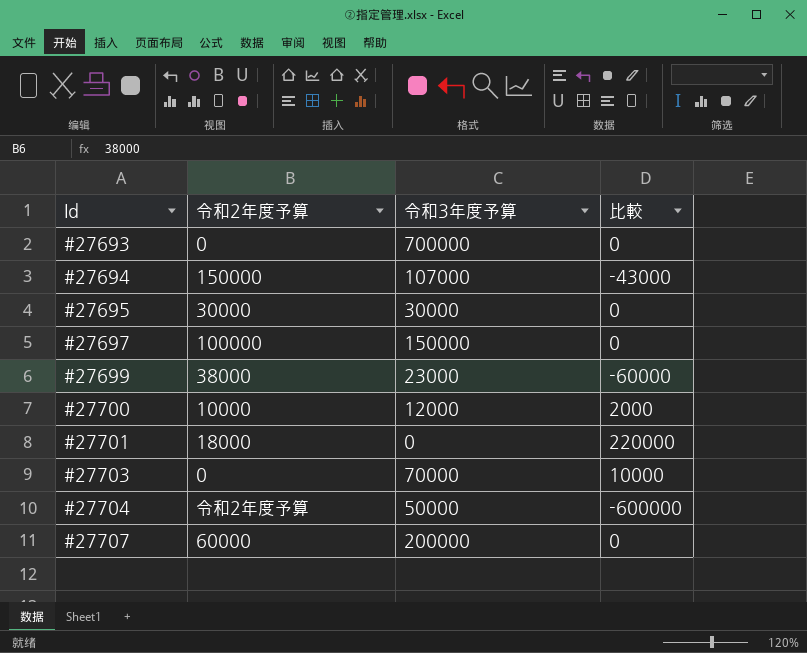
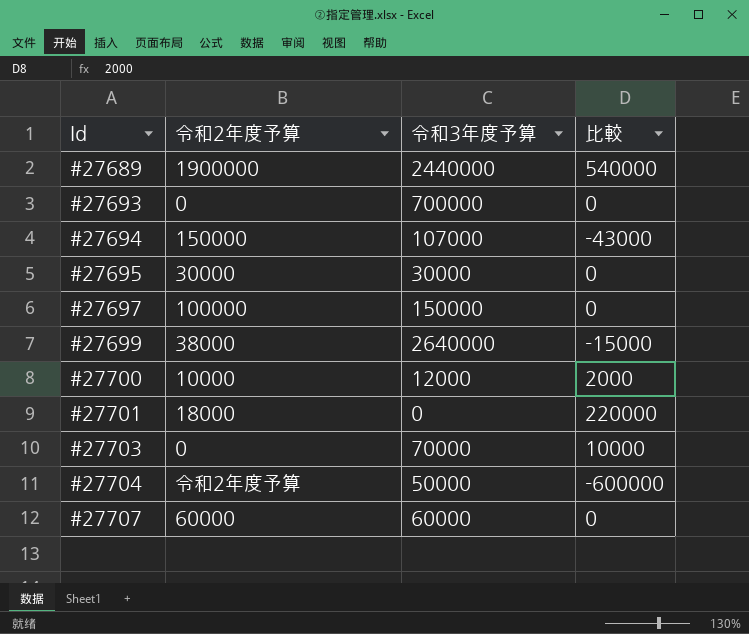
row #27689: none -> 1900000 | 2440000 | 540000
#27699 | 令和3年度予算: 23000 -> 2640000
#27699 | 比較: -60000 -> -15000
#27707 | 令和3年度予算: 200000 -> 60000

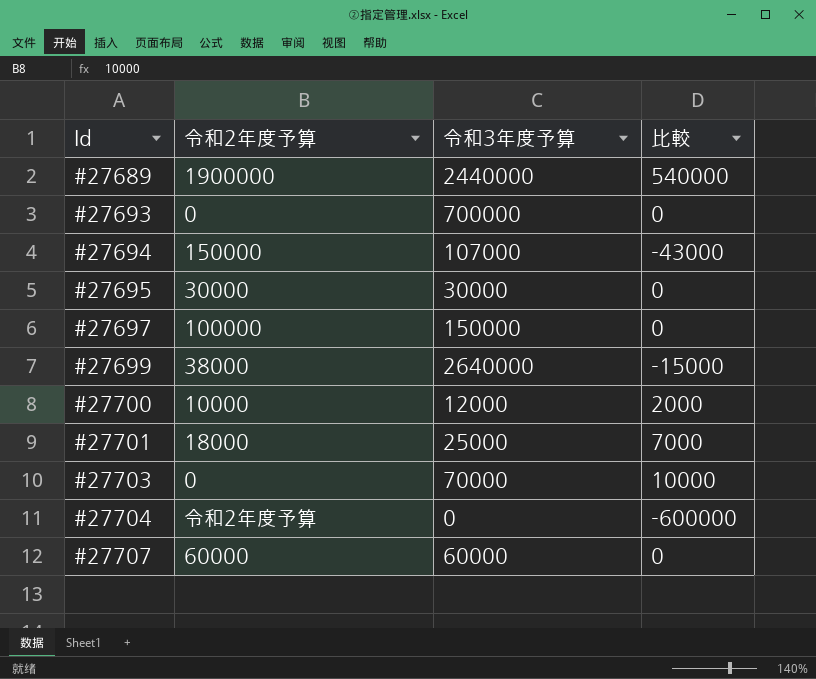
#27701 | 令和3年度予算: 0 -> 25000
#27701 | 比較: 220000 -> 7000
#27704 | 令和3年度予算: 50000 -> 0

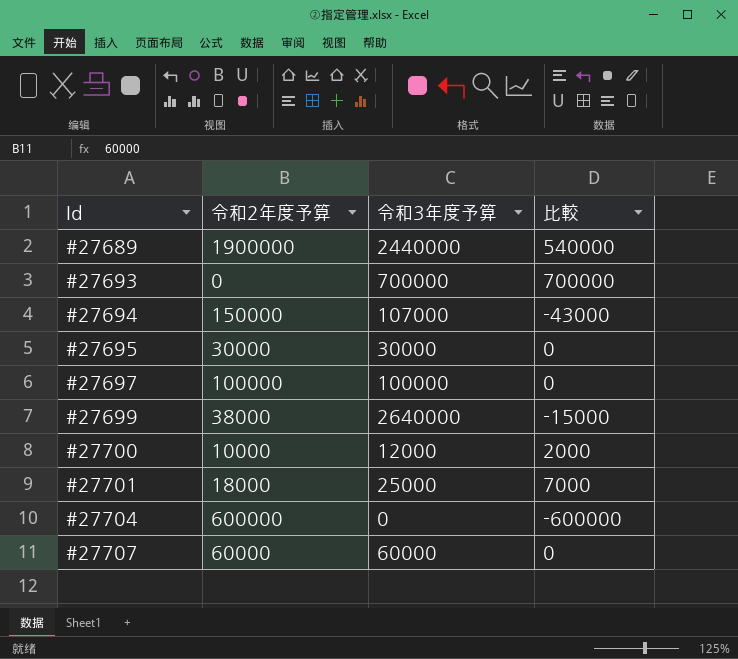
row #27703: 0 | 70000 | 10000 -> none
#27693 | 比較: 0 -> 700000
#27697 | 令和3年度予算: 150000 -> 100000
#27704 | 令和2年度予算: 令和2年度予算 -> 600000

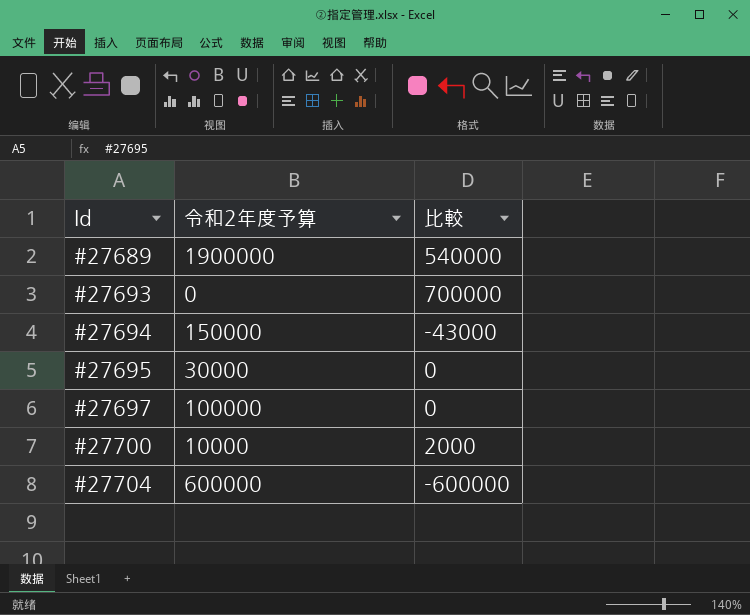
column 令和3年度予算 | position: 3 -> none
row #27699: 38000 | 2640000 | -15000 -> none
row #27701: 18000 | 25000 | 7000 -> none
row #27707: 60000 | 60000 | 0 -> none

